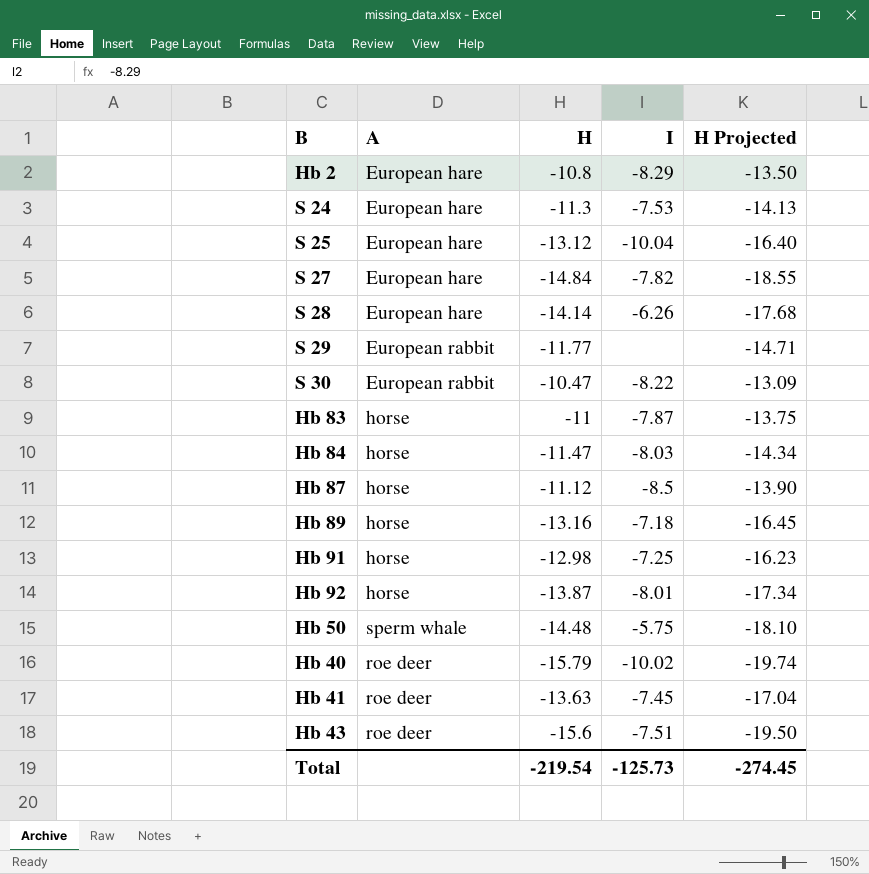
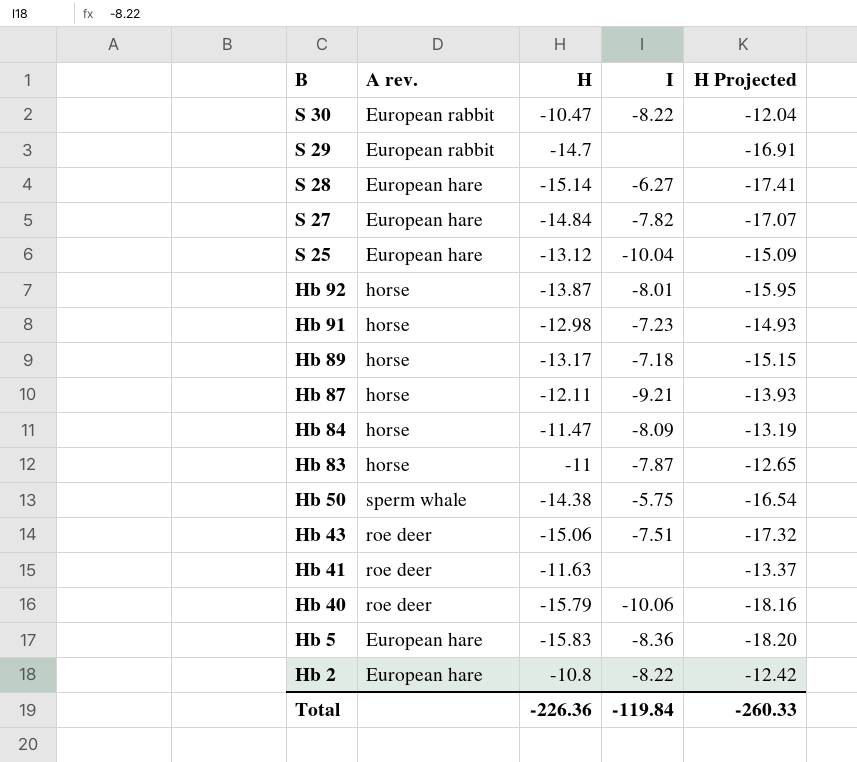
row order: none -> B descending
column name: A -> A rev.
column H Projected | formula: [H] * 1.25 -> [H] * 1.15
row S 24: European hare | -11.3 | -7.53 | -14.13 -> none
S 29 | H: -11.77 -> -14.7
S 28 | H: -14.14 -> -15.14
S 28 | I: -6.26 -> -6.27
Hb 91 | I: -7.25 -> -7.23
Hb 89 | H: -13.16 -> -13.17
Hb 87 | H: -11.12 -> -12.11
Hb 87 | I: -8.5 -> -9.21
Hb 84 | I: -8.03 -> -8.09
Hb 50 | H: -14.48 -> -14.38
Hb 43 | H: -15.6 -> -15.06
Hb 41 | H: -13.63 -> -11.63
Hb 41 | I: -7.45 -> none
Hb 40 | I: -10.02 -> -10.06
row Hb 5: none -> European hare | -15.83 | -8.36 | -18.20
Hb 2 | I: -8.29 -> -8.22
Total | H: -219.54 -> -226.36
Total | I: -125.73 -> -119.84
Total | H Projected: -274.45 -> -260.33

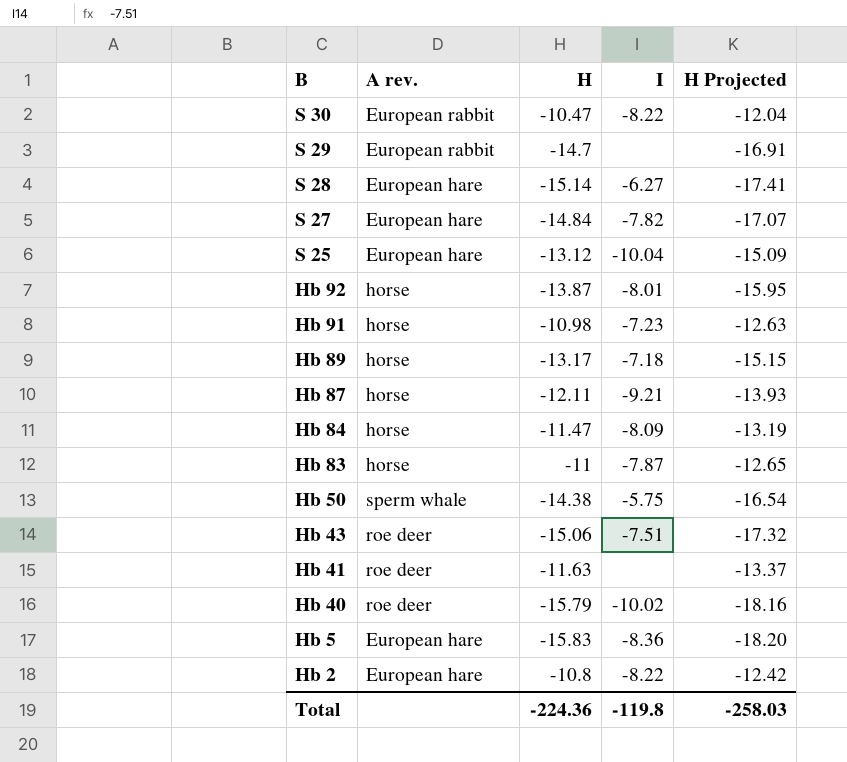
Hb 91 | H: -12.98 -> -10.98
Hb 91 | H Projected: -14.93 -> -12.63
Hb 40 | I: -10.06 -> -10.02
Total | H: -226.36 -> -224.36
Total | I: -119.84 -> -119.8
Total | H Projected: -260.33 -> -258.03

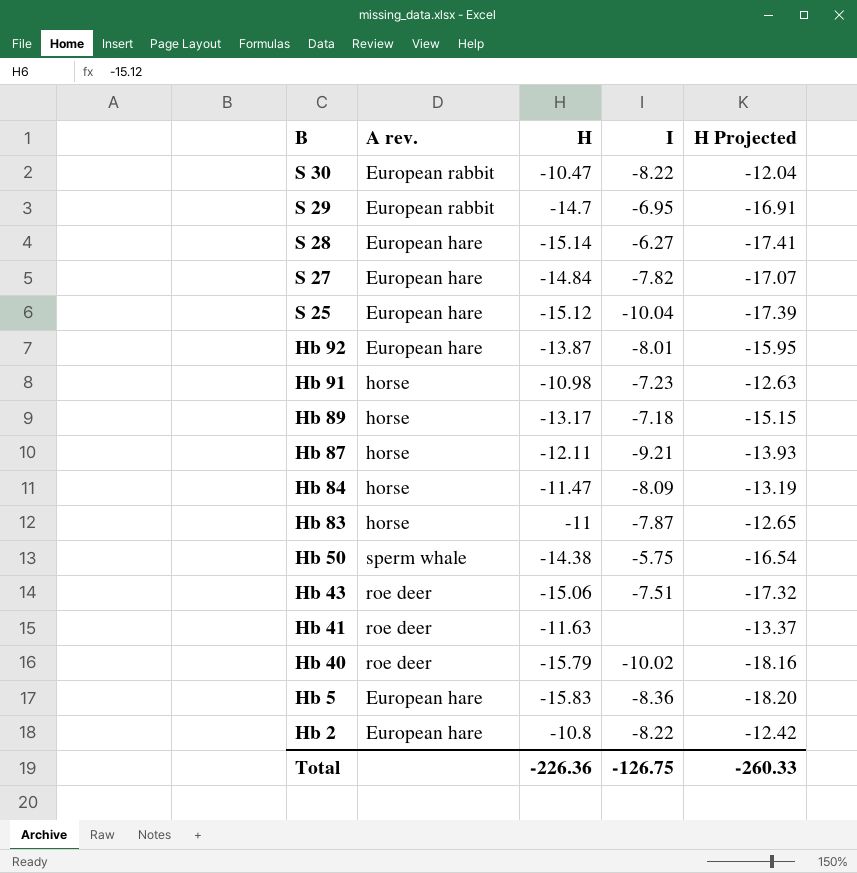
S 29 | I: none -> -6.95
S 25 | H: -13.12 -> -15.12
S 25 | H Projected: -15.09 -> -17.39
Hb 92 | A rev.: horse -> European hare
Total | H: -224.36 -> -226.36
Total | I: -119.8 -> -126.75
Total | H Projected: -258.03 -> -260.33

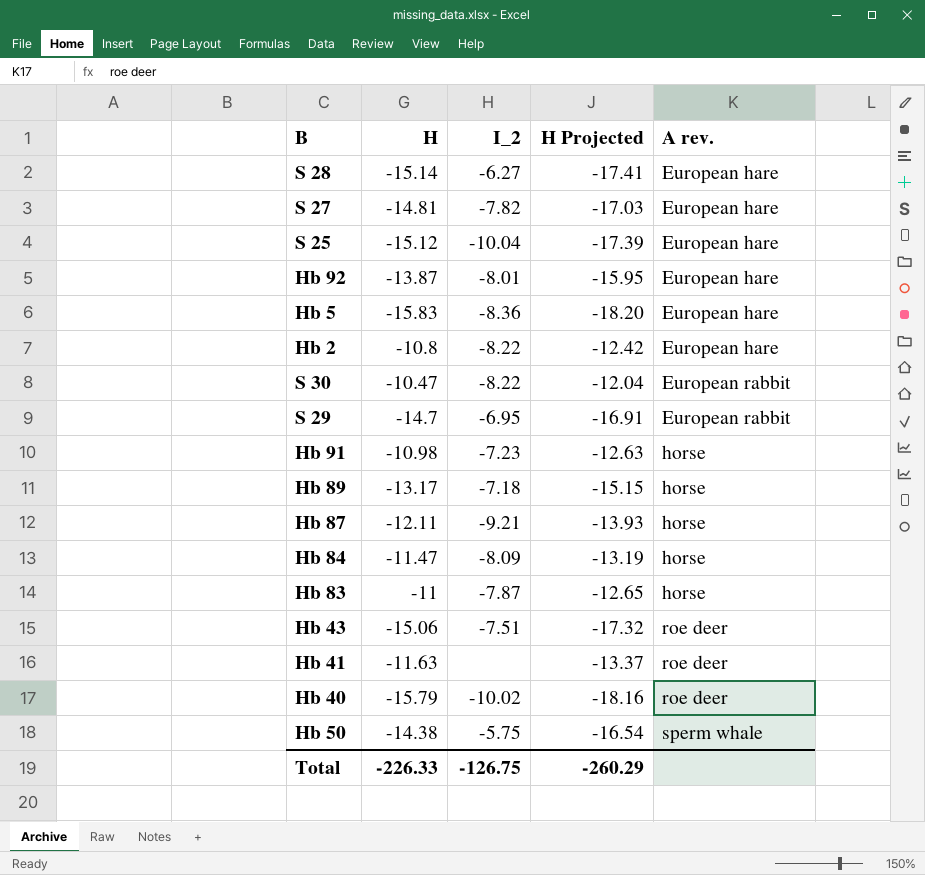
row order: B descending -> A rev. ascending
column name: I -> I_2
column A rev. | position: 2 -> 5
S 27 | H: -14.84 -> -14.81
S 27 | H Projected: -17.07 -> -17.03
Total | H: -226.36 -> -226.33
Total | H Projected: -260.33 -> -260.29

